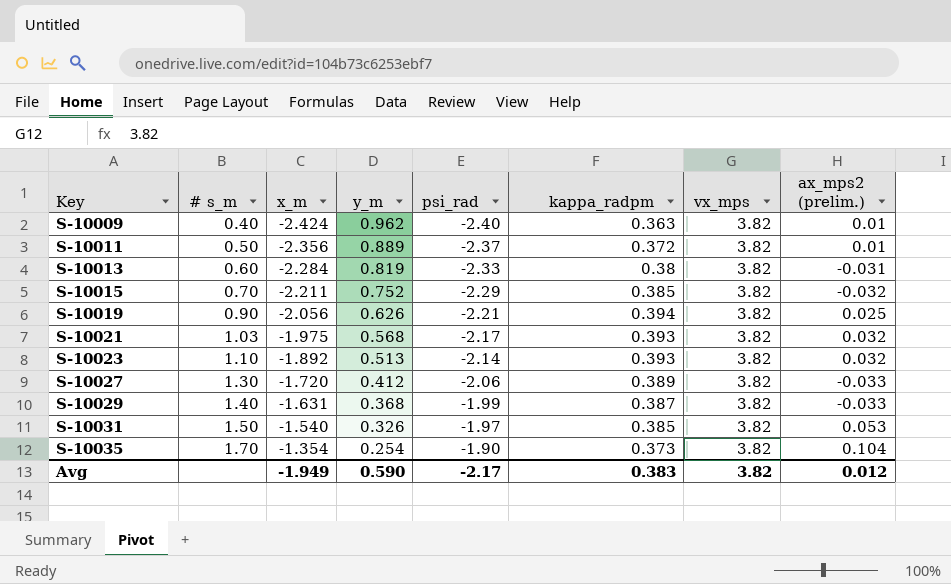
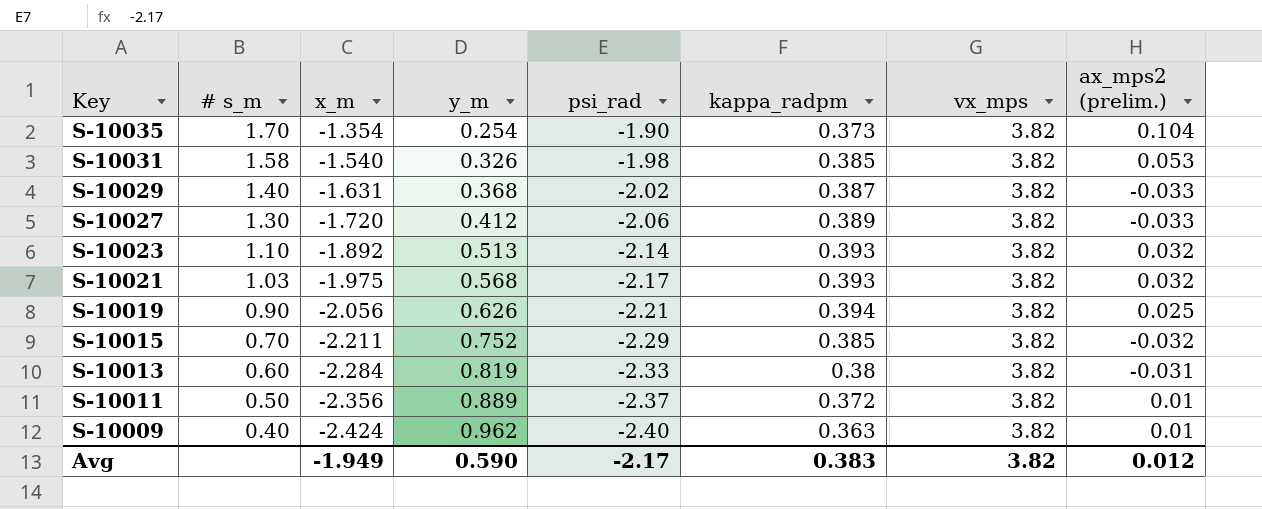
row order: Key ascending -> Key descending
S-10031 | # s_m: 1.50 -> 1.58
S-10031 | psi_rad: -1.97 -> -1.98
S-10029 | psi_rad: -1.99 -> -2.02

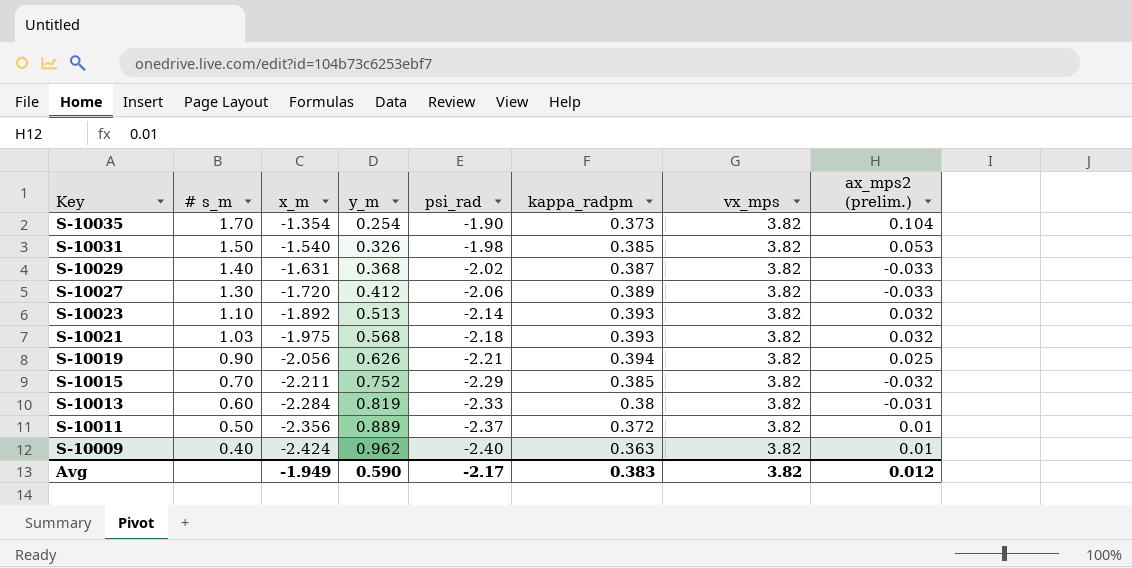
S-10031 | # s_m: 1.58 -> 1.50
S-10021 | psi_rad: -2.17 -> -2.18

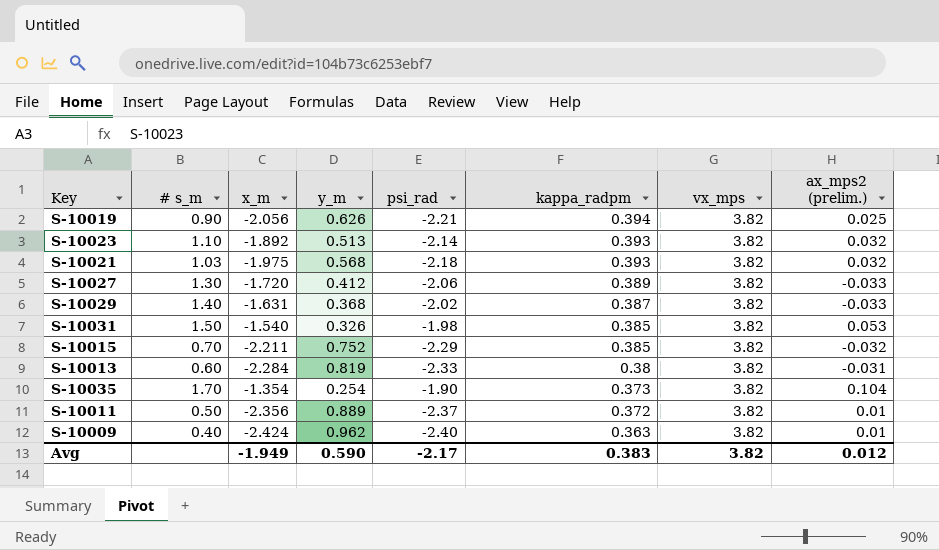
row order: Key descending -> kappa_radpm descending

